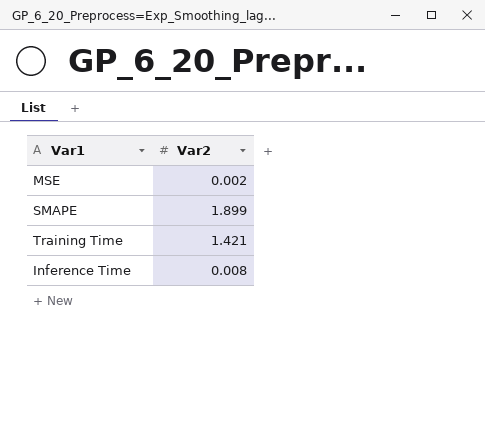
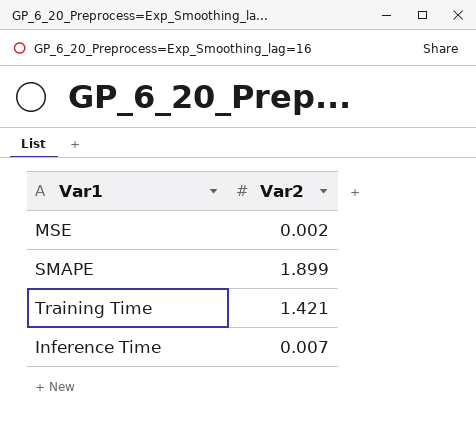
Inference Time | Var2: 0.008 -> 0.007

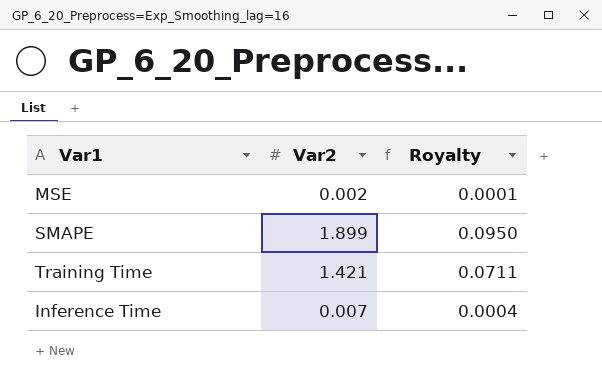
column Royalty | formula: none -> [Var2] * 0.05

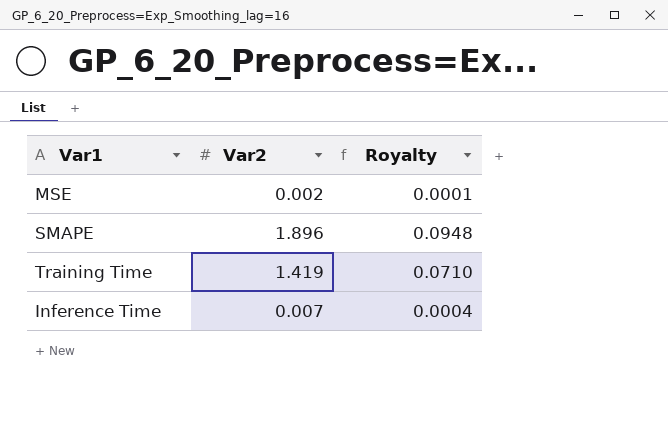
SMAPE | Var2: 1.899 -> 1.896
SMAPE | Royalty: 0.0950 -> 0.0948
Training Time | Var2: 1.421 -> 1.419
Training Time | Royalty: 0.0711 -> 0.0710

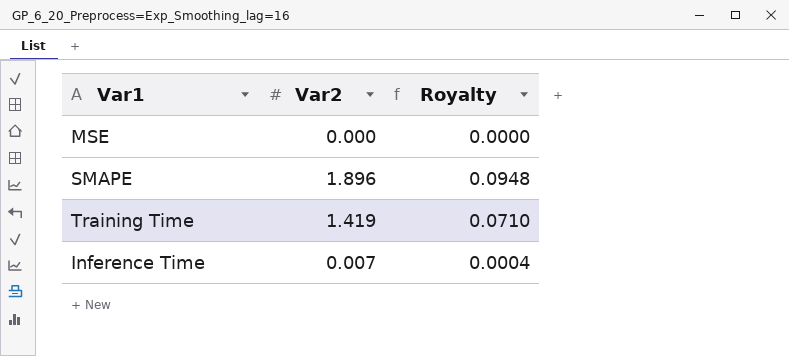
MSE | Var2: 0.002 -> 0.000
MSE | Royalty: 0.0001 -> 0.0000

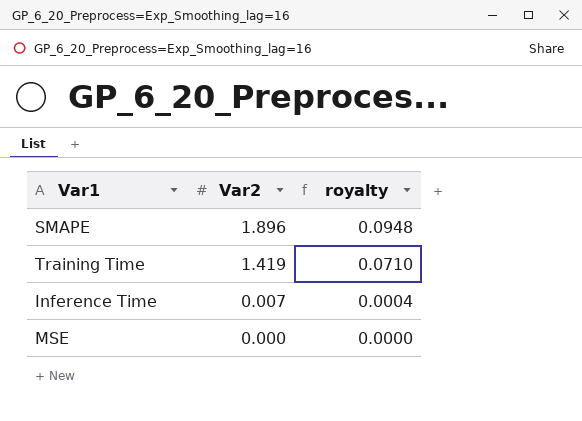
row order: none -> Var2 descending
column name: Royalty -> royalty

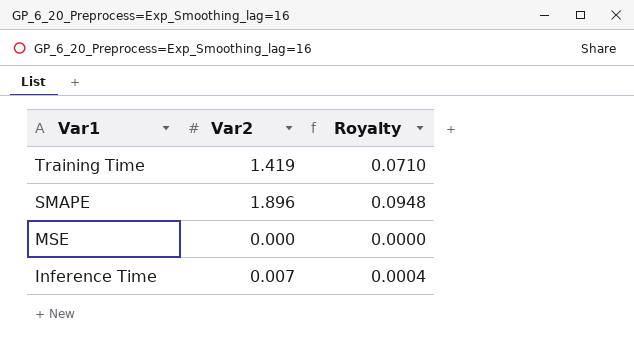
row order: Var2 descending -> Var1 descending
column name: royalty -> Royalty

